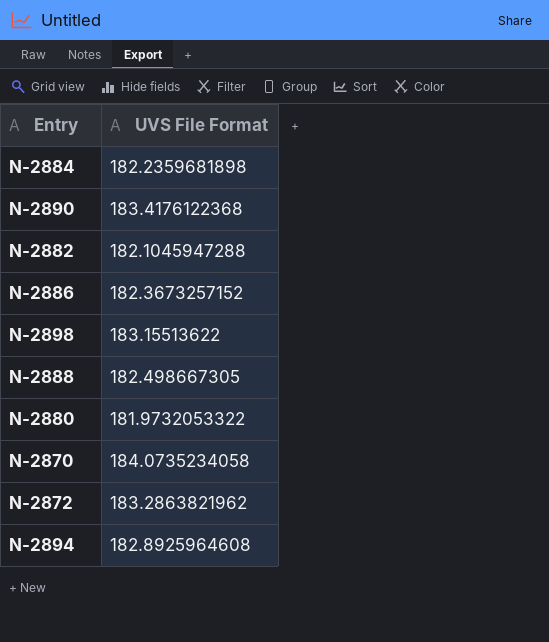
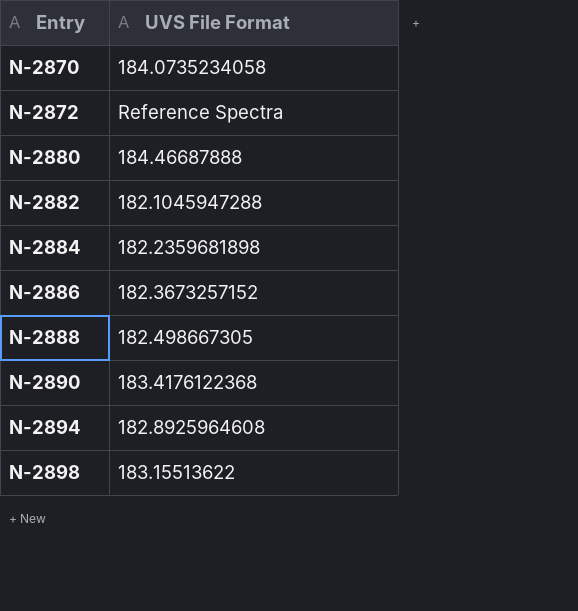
row order: none -> Entry ascending
N-2872 | UVS File Format: 183.2863821962 -> Reference Spectra
N-2880 | UVS File Format: 181.9732053322 -> 184.46687888

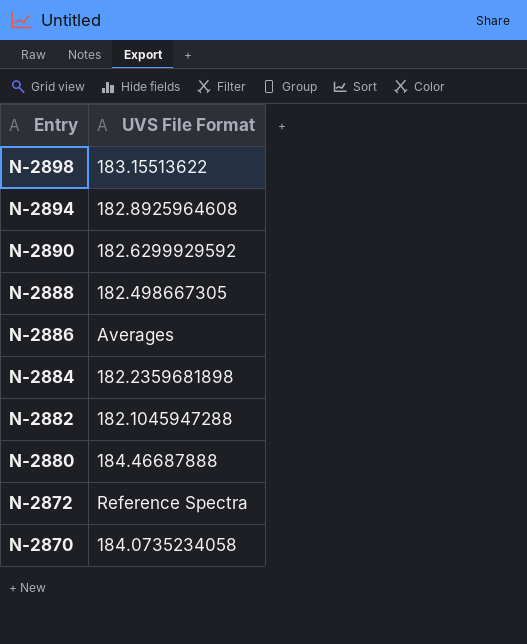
row order: Entry ascending -> Entry descending
N-2890 | UVS File Format: 183.4176122368 -> 182.6299929592
N-2886 | UVS File Format: 182.3673257152 -> Averages

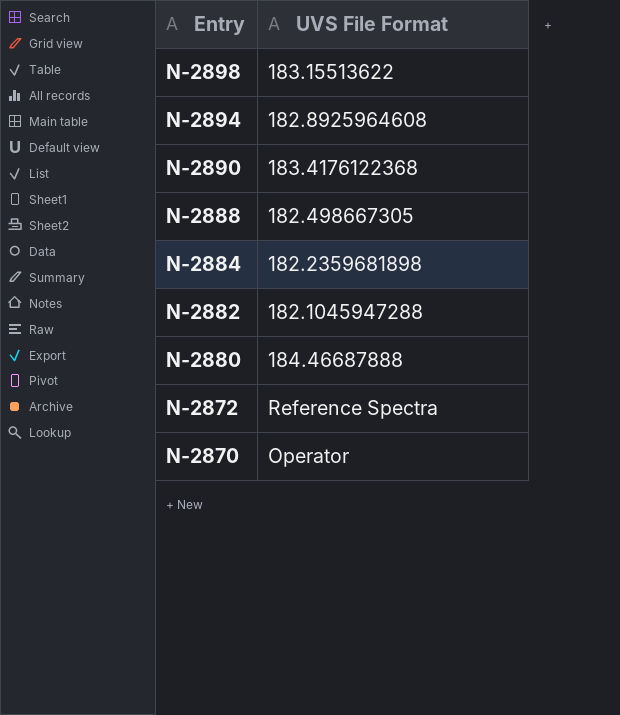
row N-2886: Averages -> none
N-2890 | UVS File Format: 182.6299929592 -> 183.4176122368
N-2870 | UVS File Format: 184.0735234058 -> Operator

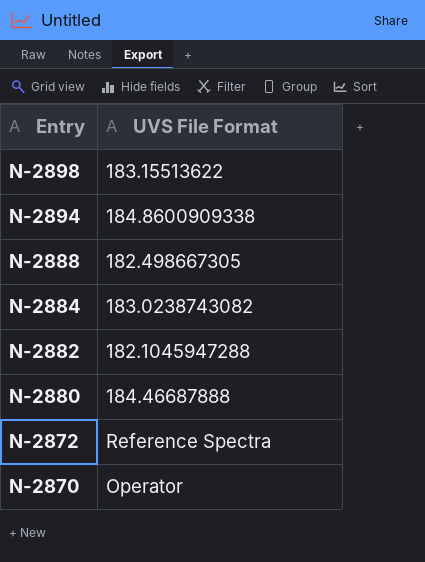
row N-2890: 183.4176122368 -> none
N-2894 | UVS File Format: 182.8925964608 -> 184.8600909338
N-2884 | UVS File Format: 182.2359681898 -> 183.0238743082

